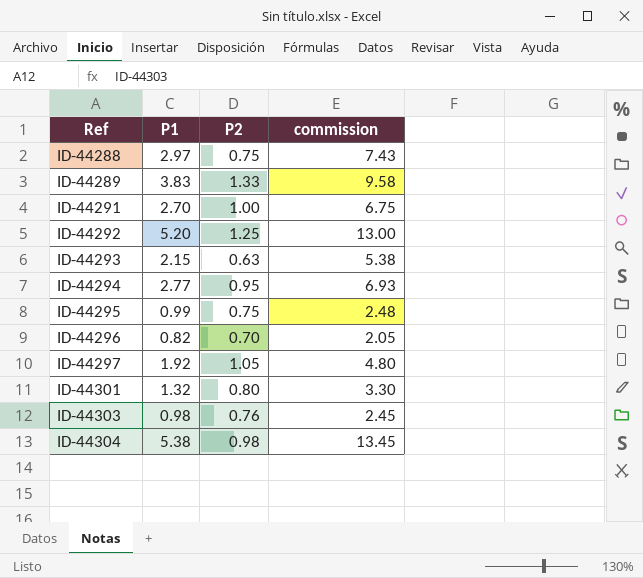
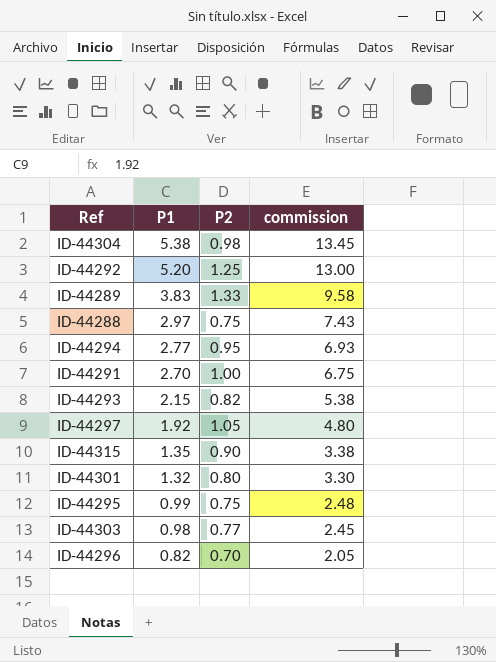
row order: Ref ascending -> P1 descending
ID-44293 | P2: 0.63 -> 0.82
row ID-44315: none -> 1.35 | 0.90 | 3.38
ID-44303 | P2: 0.76 -> 0.77

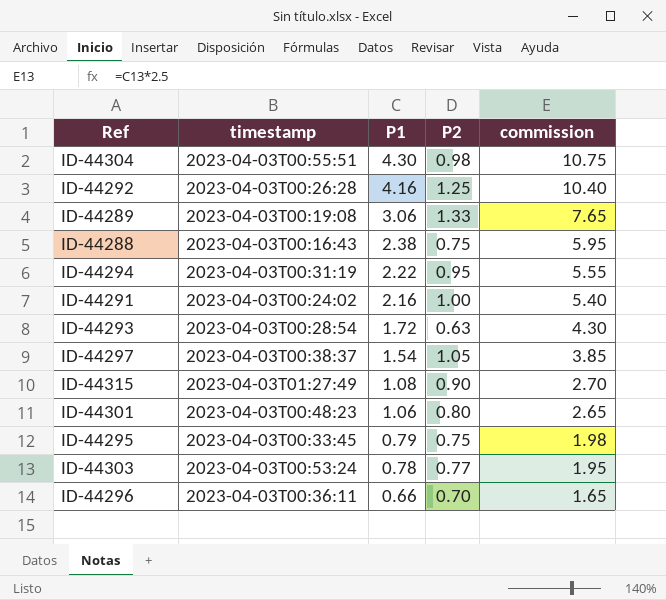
column timestamp | position: none -> 2
ID-44304 | P1: 5.38 -> 4.30
ID-44304 | commission: 13.45 -> 10.75
ID-44292 | P1: 5.20 -> 4.16
ID-44292 | commission: 13.00 -> 10.40
ID-44289 | P1: 3.83 -> 3.06
ID-44289 | commission: 9.58 -> 7.65
ID-44288 | P1: 2.97 -> 2.38
ID-44288 | commission: 7.43 -> 5.95
ID-44294 | P1: 2.77 -> 2.22
ID-44294 | commission: 6.93 -> 5.55
ID-44291 | P1: 2.70 -> 2.16
ID-44291 | commission: 6.75 -> 5.40
ID-44293 | P1: 2.15 -> 1.72
ID-44293 | P2: 0.82 -> 0.63
ID-44293 | commission: 5.38 -> 4.30
ID-44297 | P1: 1.92 -> 1.54
ID-44297 | commission: 4.80 -> 3.85
ID-44315 | P1: 1.35 -> 1.08
ID-44315 | commission: 3.38 -> 2.70
ID-44301 | P1: 1.32 -> 1.06
ID-44301 | commission: 3.30 -> 2.65
ID-44295 | P1: 0.99 -> 0.79
ID-44295 | commission: 2.48 -> 1.98
ID-44303 | P1: 0.98 -> 0.78
ID-44303 | commission: 2.45 -> 1.95
ID-44296 | P1: 0.82 -> 0.66
ID-44296 | commission: 2.05 -> 1.65

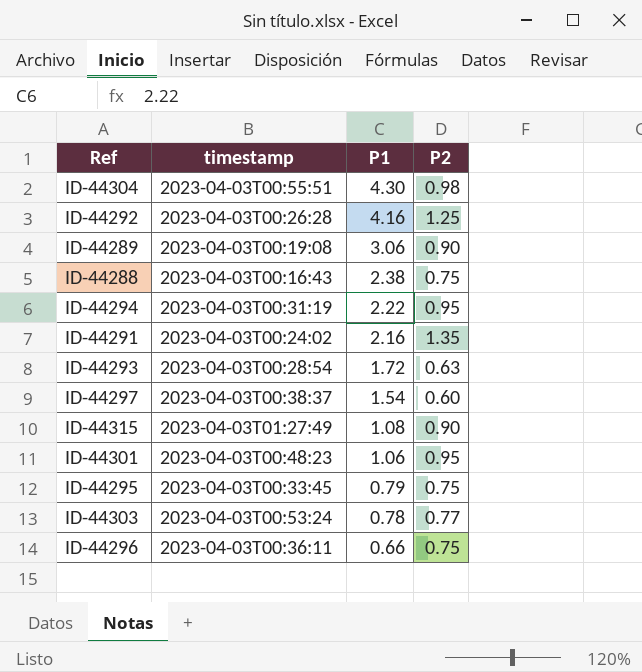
column commission | formula: [P1] * 2.5 -> none
ID-44289 | P2: 1.33 -> 0.90
ID-44291 | P2: 1.00 -> 1.35
ID-44297 | P2: 1.05 -> 0.60
ID-44301 | P2: 0.80 -> 0.95
ID-44296 | P2: 0.70 -> 0.75

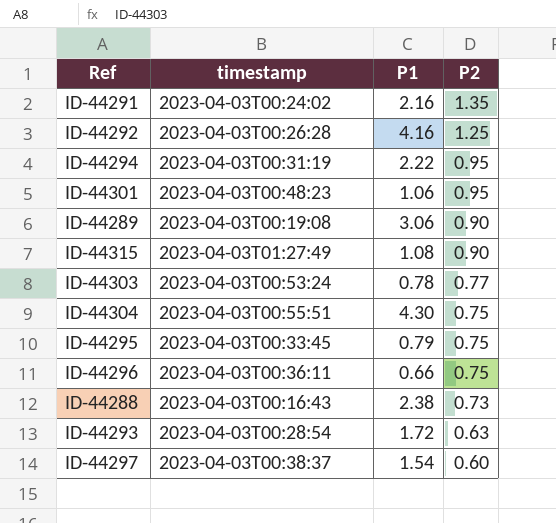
row order: P1 descending -> P2 descending
ID-44304 | P2: 0.98 -> 0.75
ID-44288 | P2: 0.75 -> 0.73

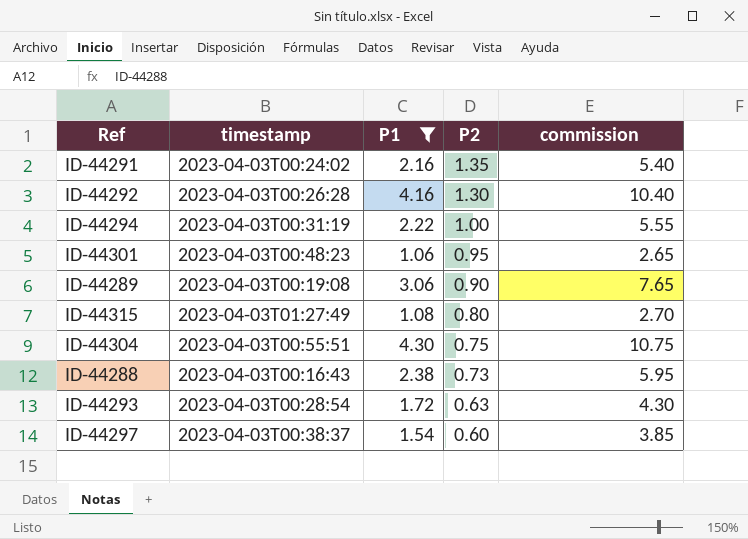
filter: none -> P1 >= 1.06
column commission | formula: none -> [P1] * 2.5
ID-44292 | P2: 1.25 -> 1.30
ID-44294 | P2: 0.95 -> 1.00
ID-44315 | P2: 0.90 -> 0.80

